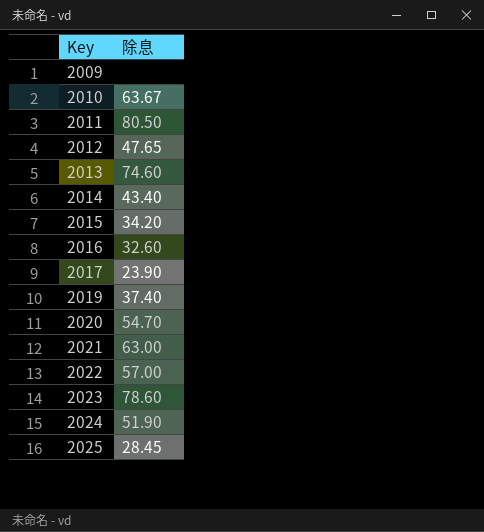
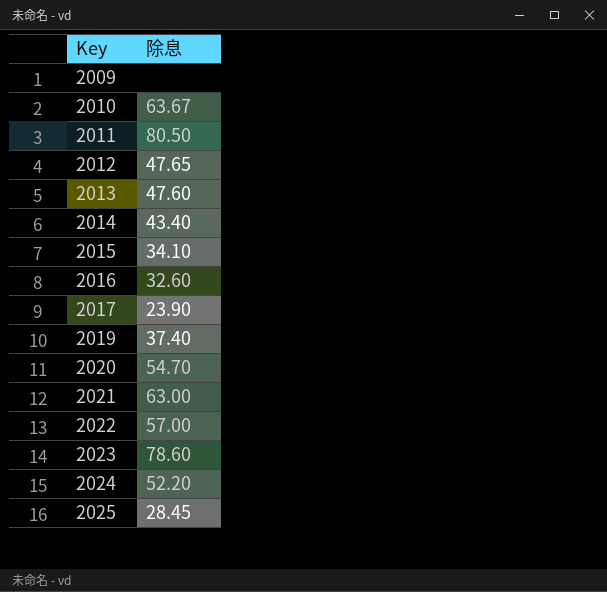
2013 | 除息: 74.60 -> 47.60
2015 | 除息: 34.20 -> 34.10
2024 | 除息: 51.90 -> 52.20

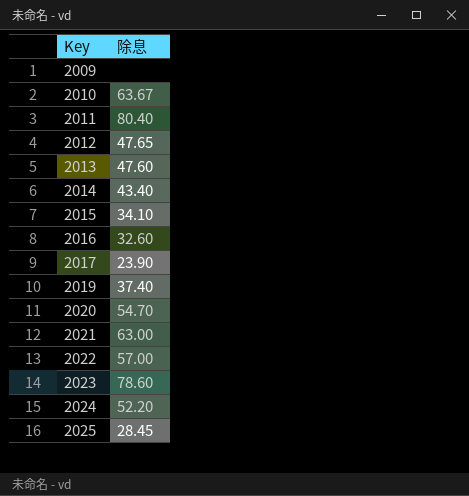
2011 | 除息: 80.50 -> 80.40

